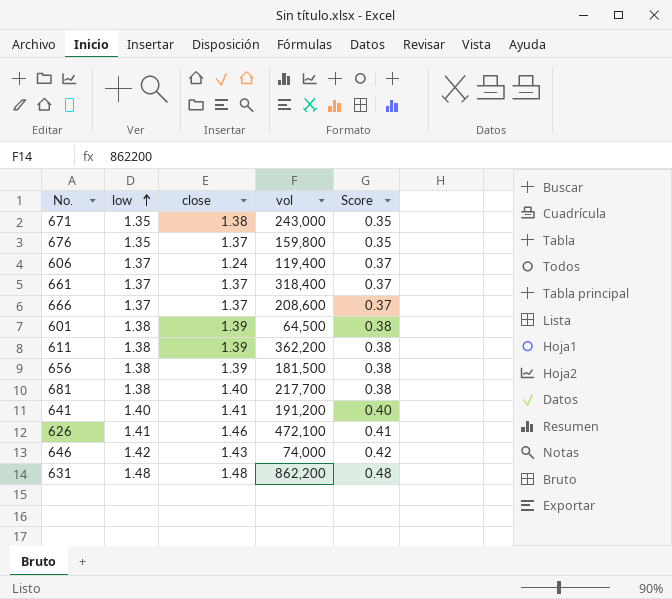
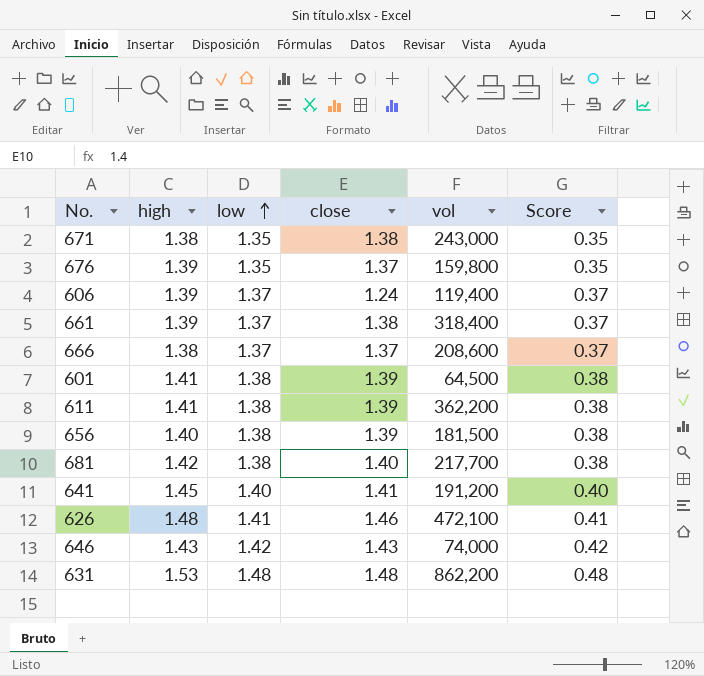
column high | position: none -> 2
661 | close: 1.37 -> 1.38

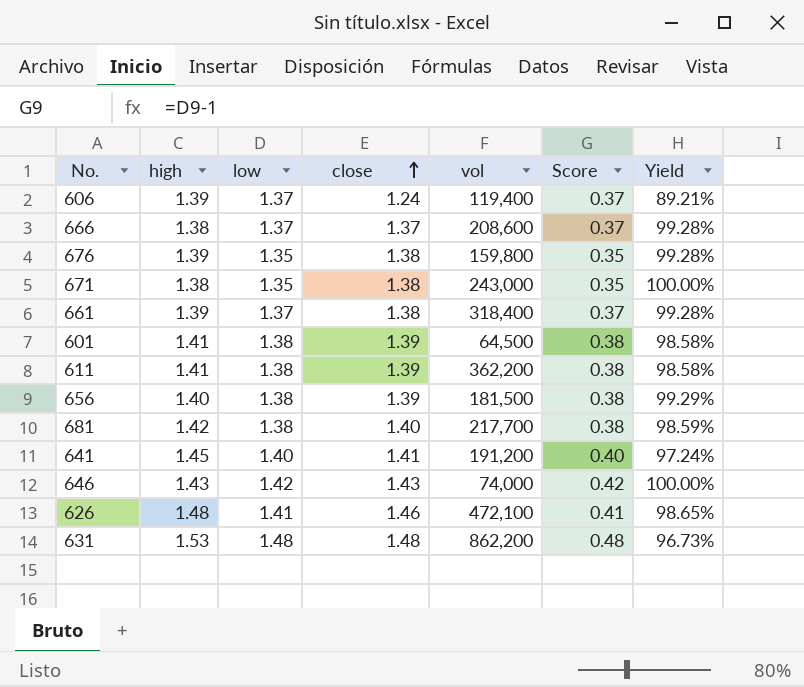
row order: low ascending -> close ascending
column Yield | formula: none -> [close] / [high]
676 | close: 1.37 -> 1.38

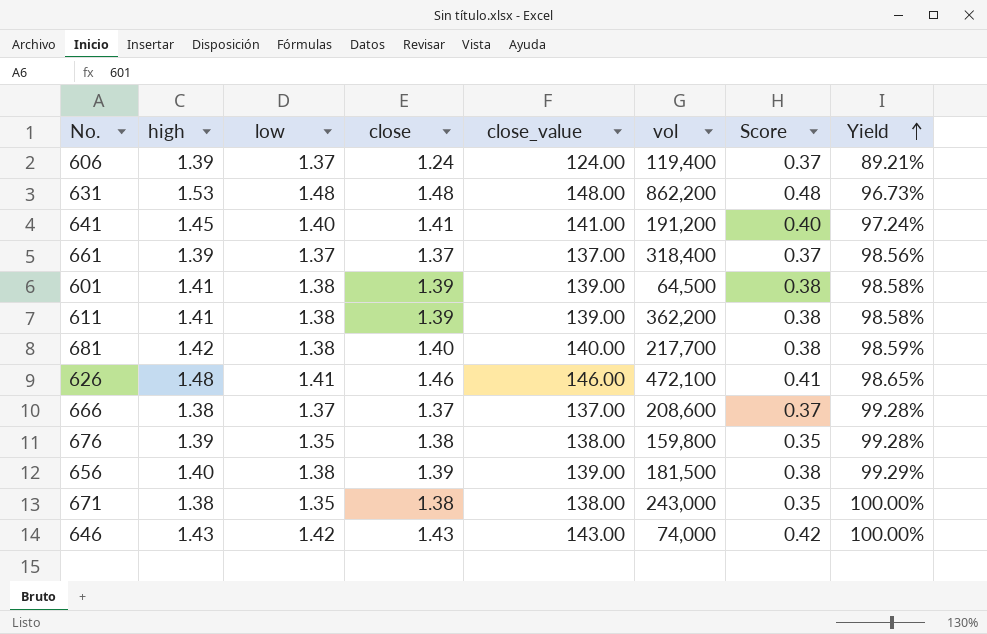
row order: close ascending -> Yield ascending
column close_value | formula: none -> [close] * 100
661 | close: 1.38 -> 1.37
661 | Yield: 99.28% -> 98.56%

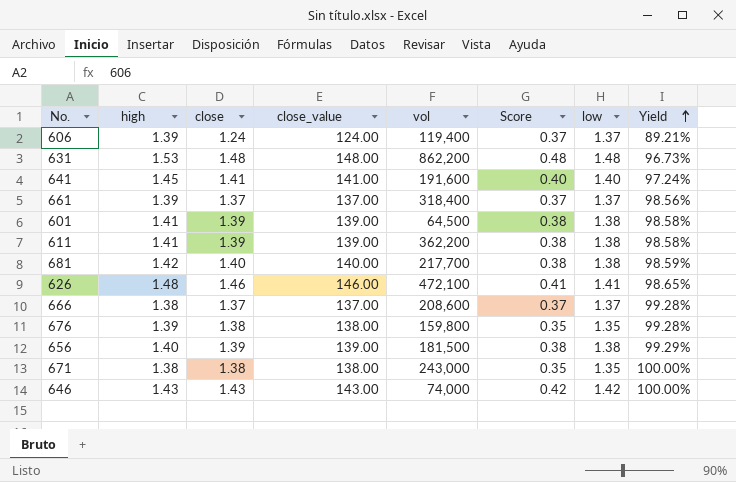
column low | position: 3 -> 7
641 | vol: 191,200 -> 191,600

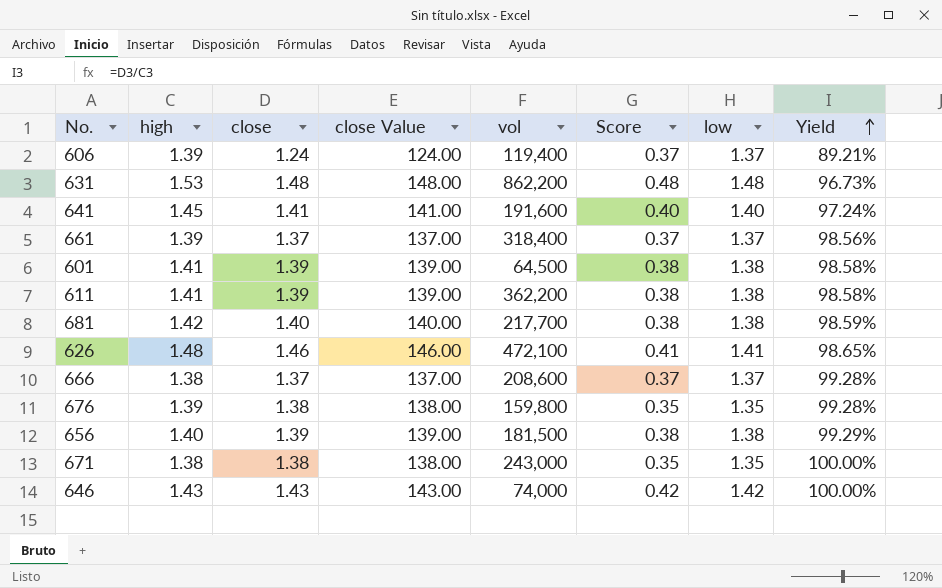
column name: close_value -> close Value

